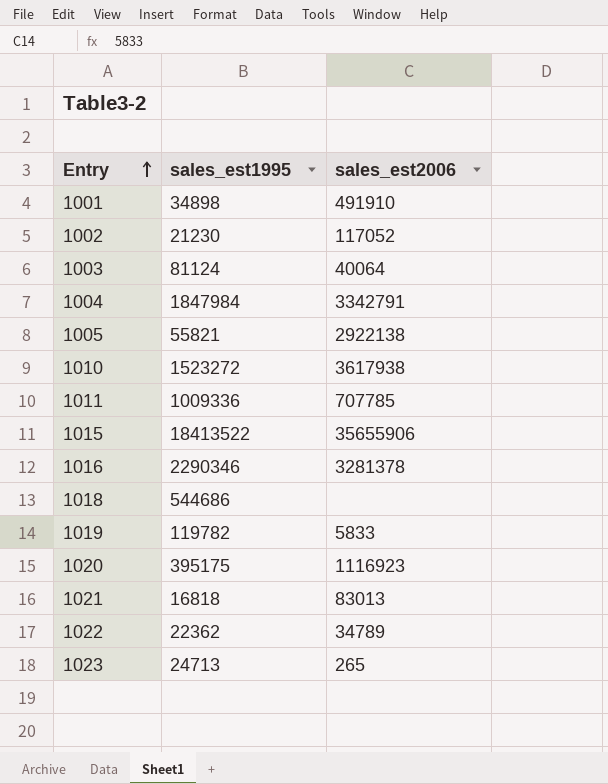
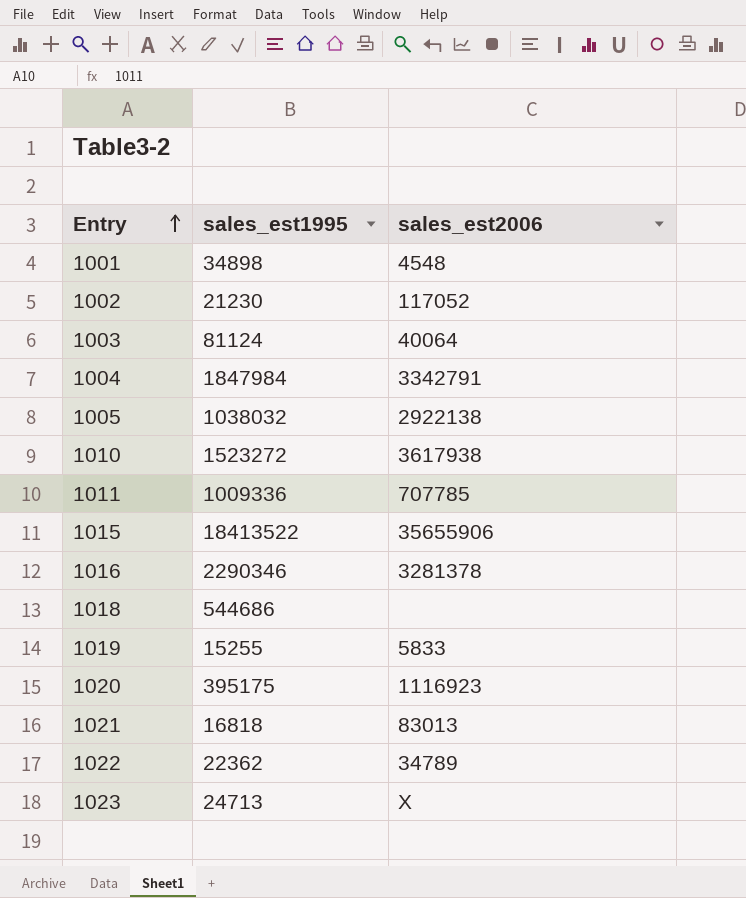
1001 | sales_est2006: 491910 -> 4548
1005 | sales_est1995: 55821 -> 1038032
1019 | sales_est1995: 119782 -> 15255
1023 | sales_est2006: 265 -> X

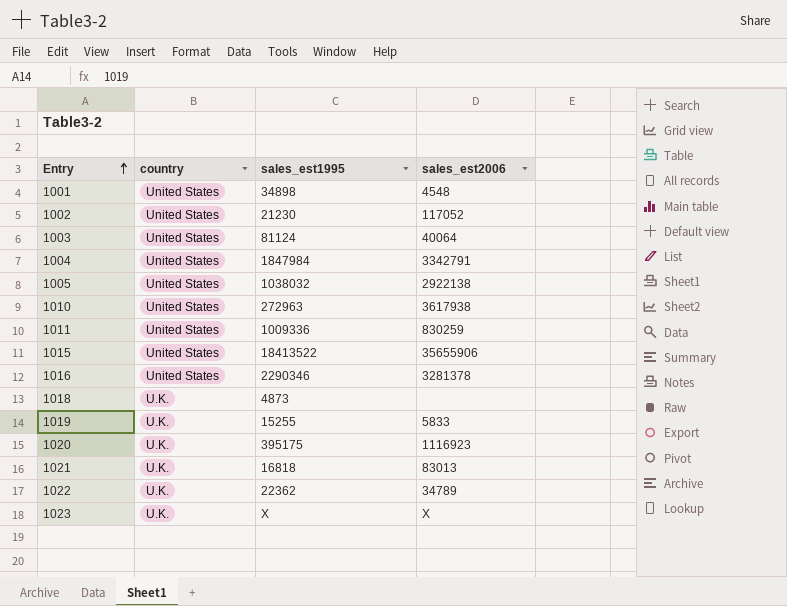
column country | position: none -> 2
1010 | sales_est1995: 1523272 -> 272963
1011 | sales_est2006: 707785 -> 830259
1018 | sales_est1995: 544686 -> 4873
1023 | sales_est1995: 24713 -> X

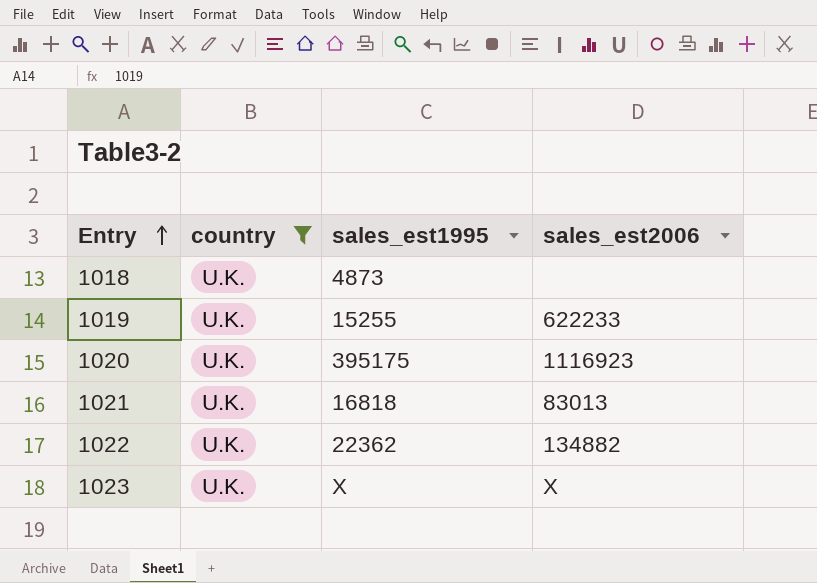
filter: none -> country = U.K.
1019 | sales_est2006: 5833 -> 622233
1022 | sales_est2006: 34789 -> 134882

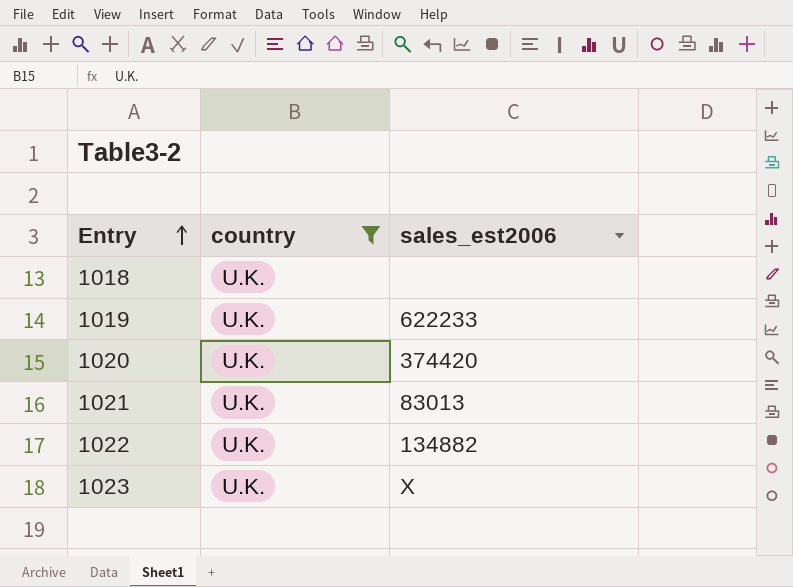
column sales_est1995 | position: 3 -> none
1020 | sales_est2006: 1116923 -> 374420

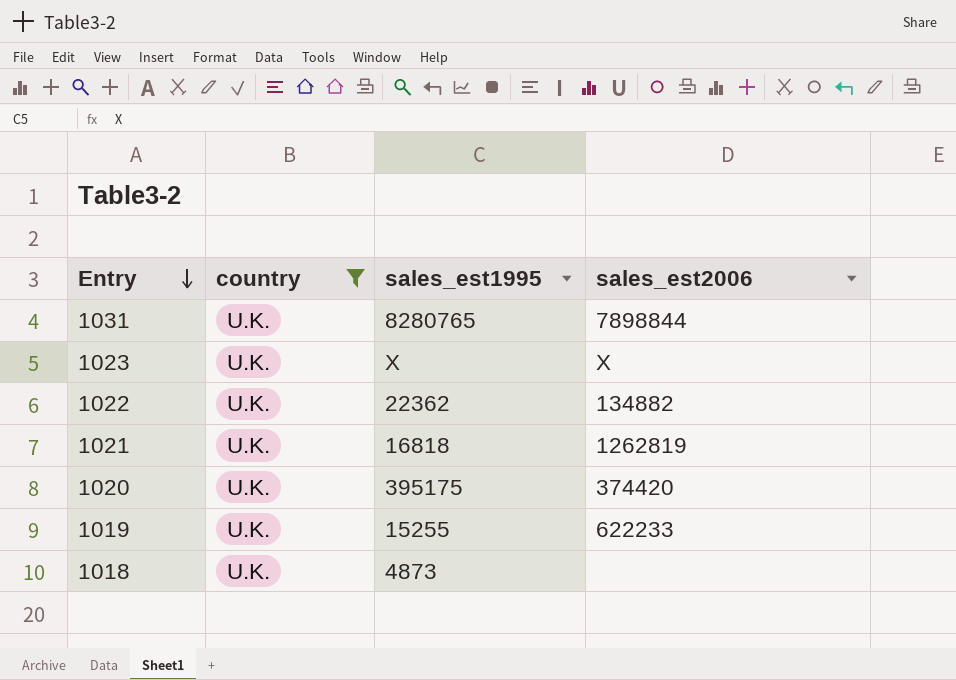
row order: Entry ascending -> Entry descending
column sales_est1995 | position: none -> 3
row 1031: none -> U.K. | 8280765 | 7898844
1021 | sales_est2006: 83013 -> 1262819

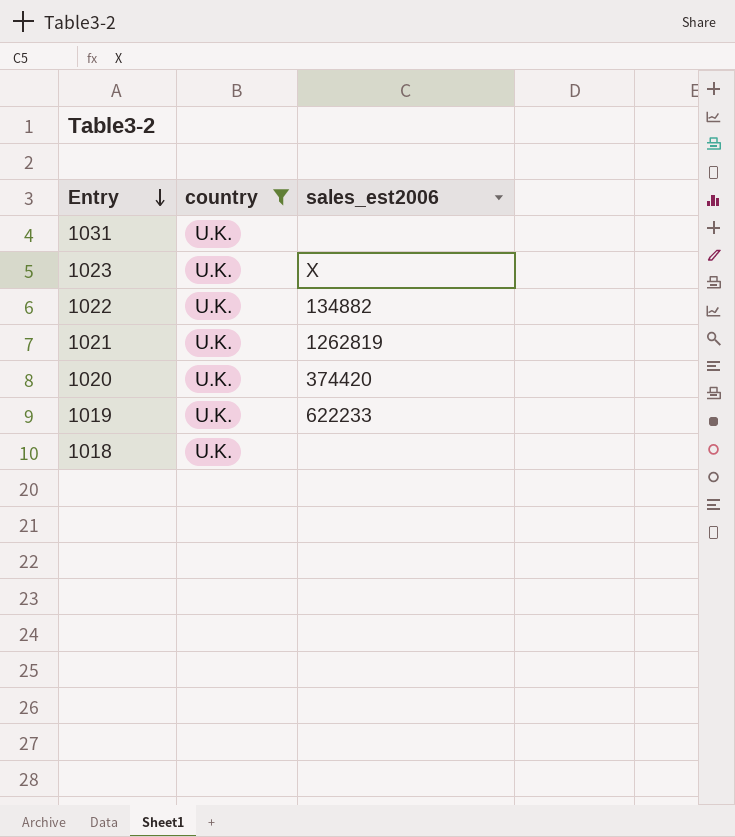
column sales_est1995 | position: 3 -> none
1031 | sales_est2006: 7898844 -> none

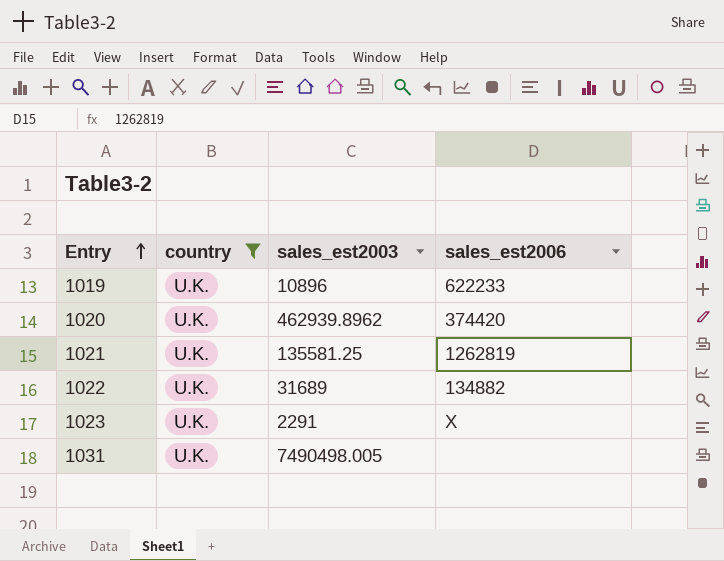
row order: Entry descending -> Entry ascending
column sales_est2003 | position: none -> 3
row 1018: U.K. | none -> none

